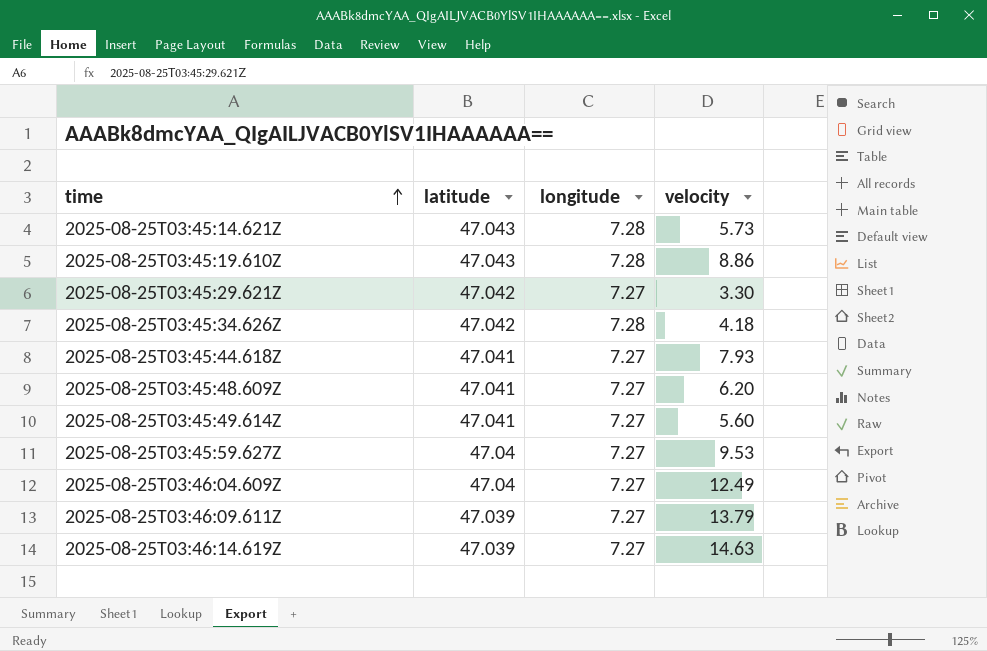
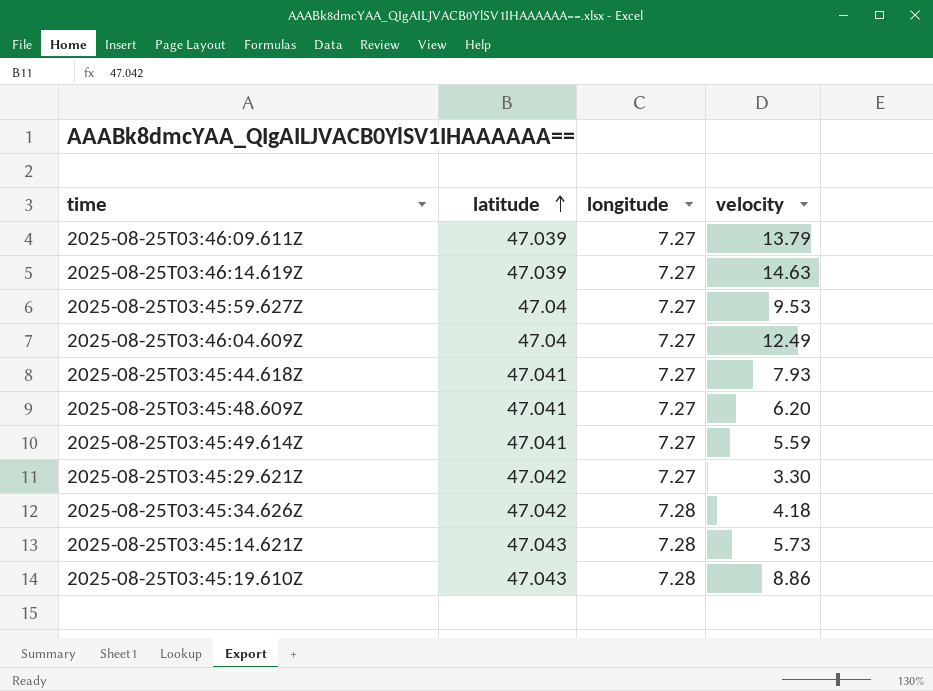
row order: time ascending -> latitude ascending
2025-08-25T03:45:49.614Z | velocity: 5.60 -> 5.59

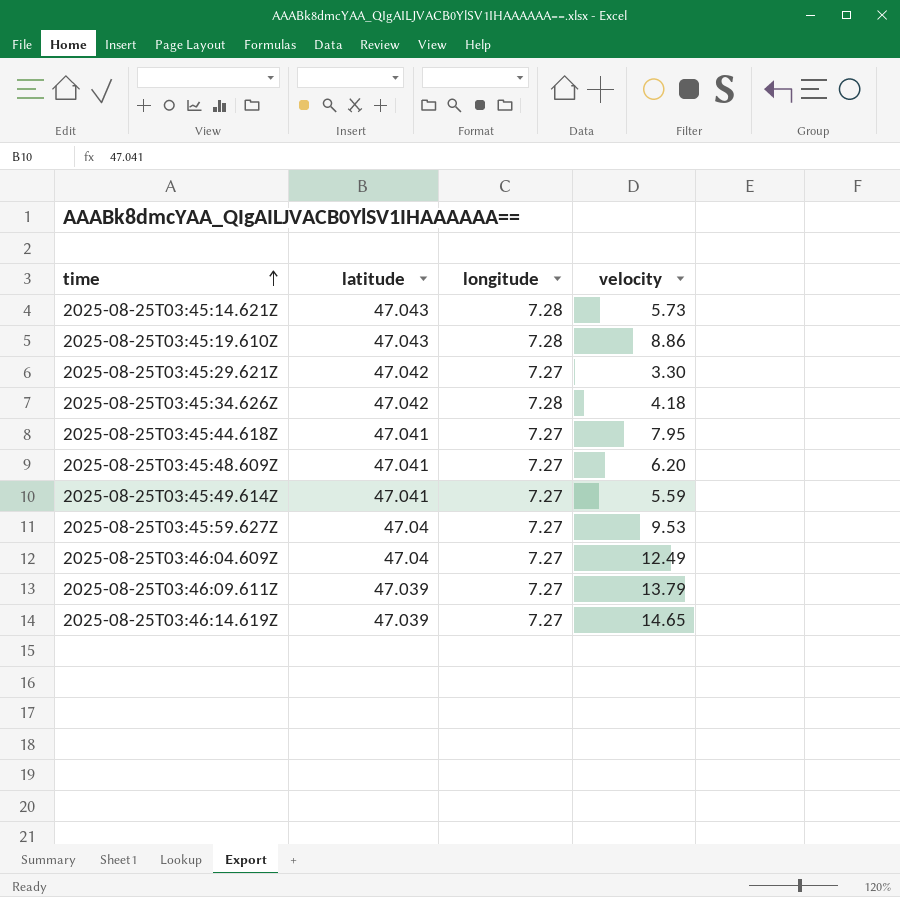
row order: latitude ascending -> time ascending
2025-08-25T03:45:44.618Z | velocity: 7.93 -> 7.95
2025-08-25T03:46:14.619Z | velocity: 14.63 -> 14.65

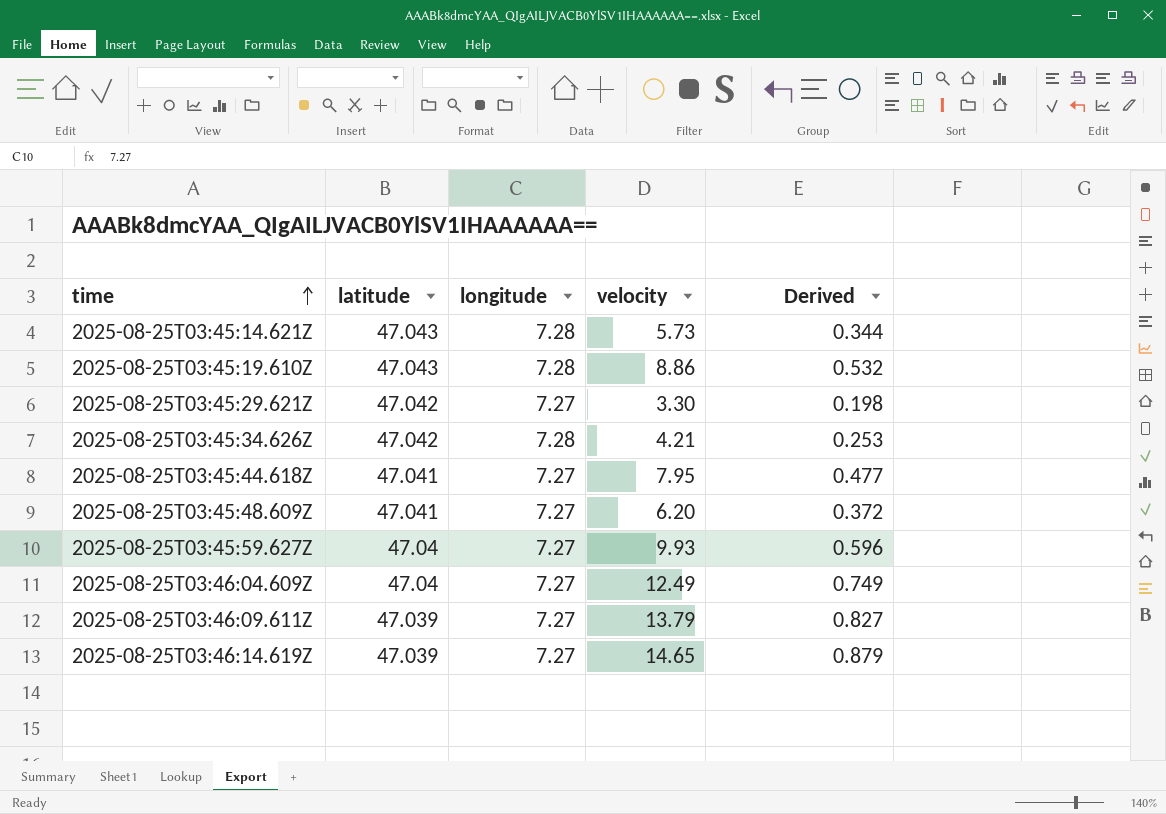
column Derived | formula: none -> [velocity] * 0.06
row 2025-08-25T03:45:49.614Z: 47.041 | 7.27 | 5.59 -> none
2025-08-25T03:45:34.626Z | velocity: 4.18 -> 4.21
2025-08-25T03:45:59.627Z | velocity: 9.53 -> 9.93

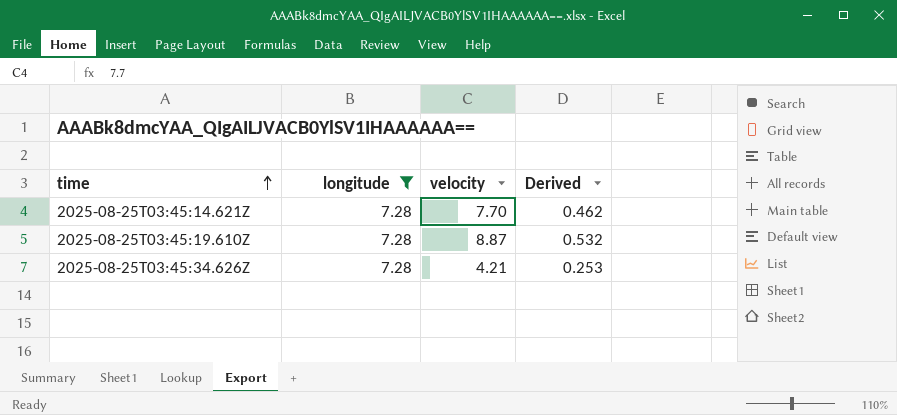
filter: none -> longitude = 7.28
column latitude | position: 2 -> none
2025-08-25T03:45:14.621Z | velocity: 5.73 -> 7.70
2025-08-25T03:45:14.621Z | Derived: 0.344 -> 0.462
2025-08-25T03:45:19.610Z | velocity: 8.86 -> 8.87

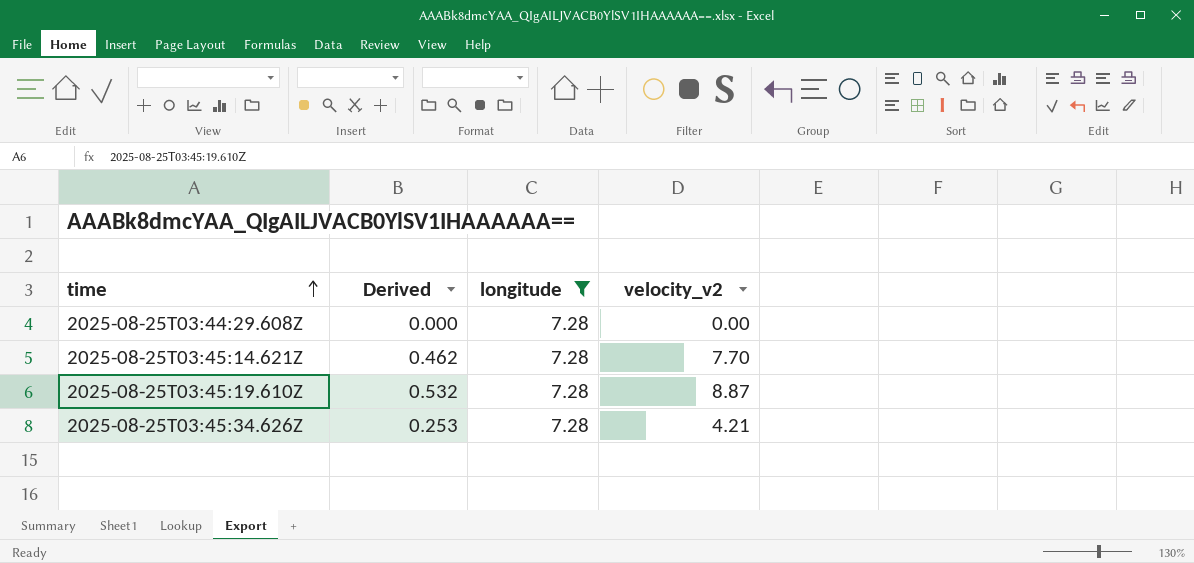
column Derived | position: 4 -> 2
column name: velocity -> velocity_v2
row 2025-08-25T03:44:29.608Z: none -> 0.000 | 7.28 | 0.00

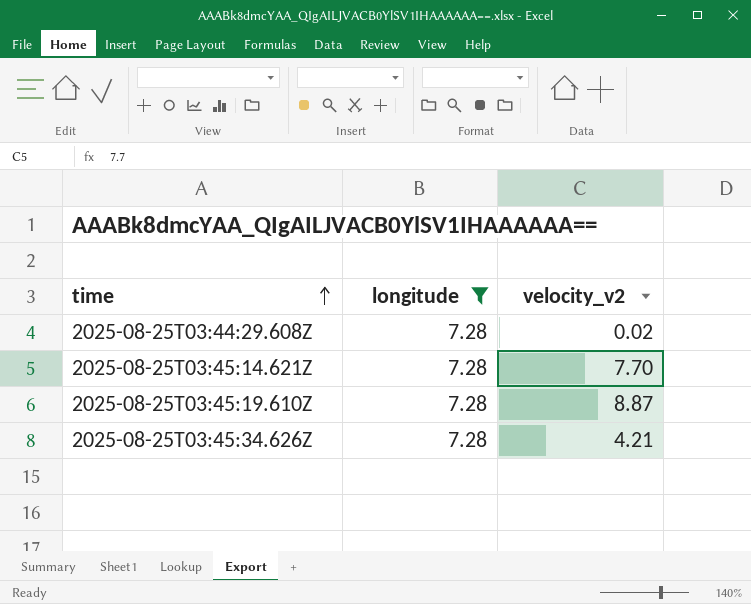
column Derived | formula: [velocity_v2] * 0.06 -> none
2025-08-25T03:44:29.608Z | velocity_v2: 0.00 -> 0.02

